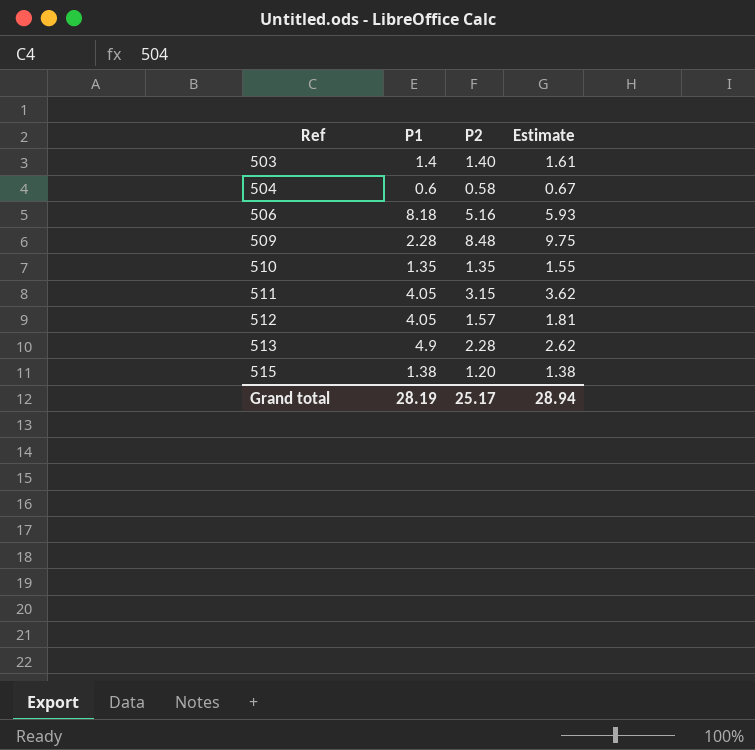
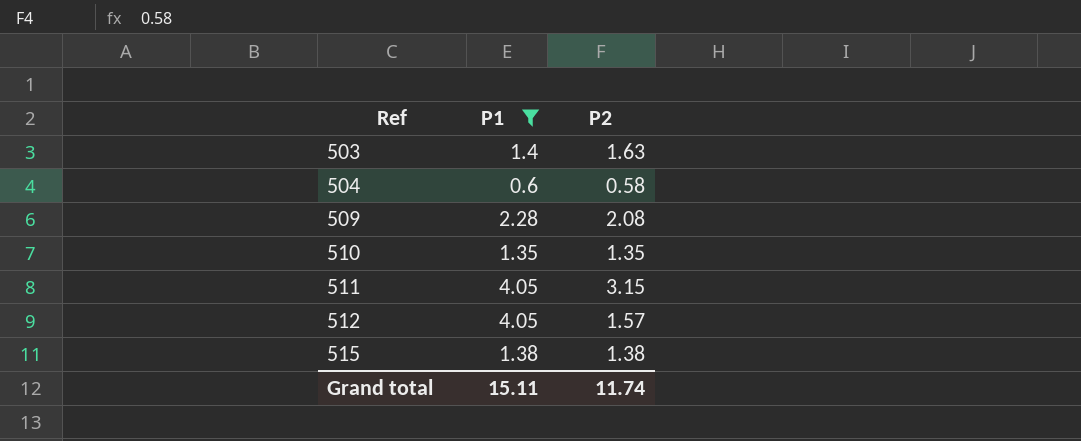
filter: none -> P1 <= 4.05
column Estimate | formula: [P2] * 1.15 -> none
503 | P2: 1.40 -> 1.63
509 | P2: 8.48 -> 2.08
515 | P2: 1.20 -> 1.38
Grand total | P1: 28.19 -> 15.11
Grand total | P2: 25.17 -> 11.74

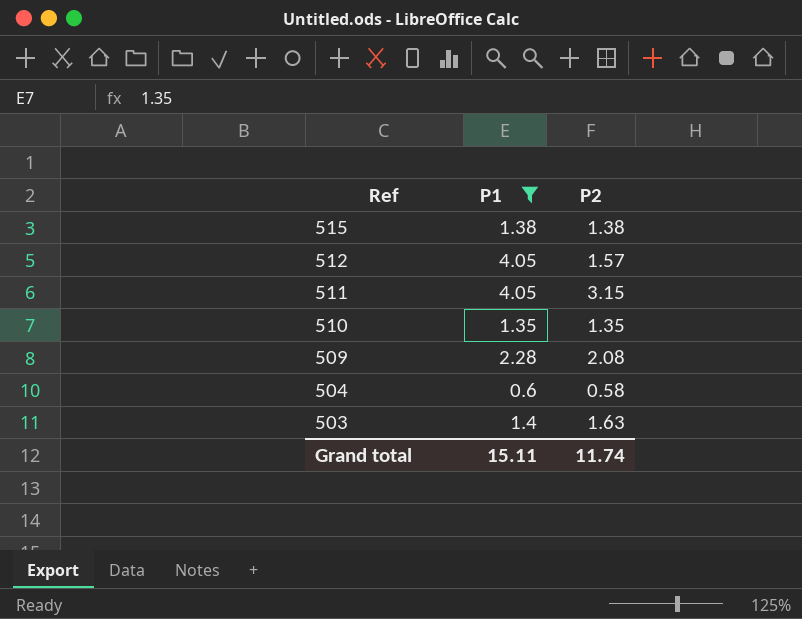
row order: Ref ascending -> Ref descending

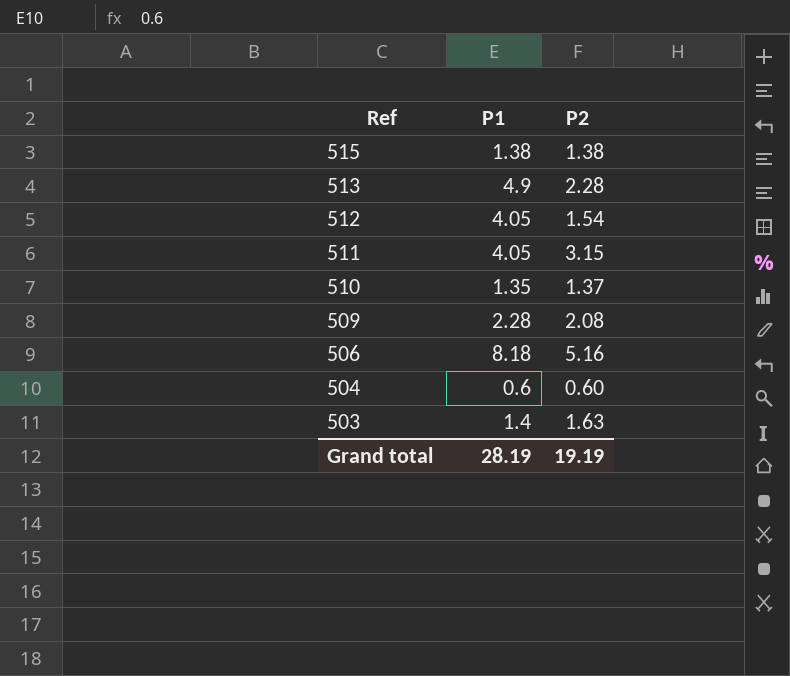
filter: P1 <= 4.05 -> none
512 | P2: 1.57 -> 1.54
510 | P2: 1.35 -> 1.37
504 | P2: 0.58 -> 0.60
Grand total | P1: 15.11 -> 28.19
Grand total | P2: 11.74 -> 19.19

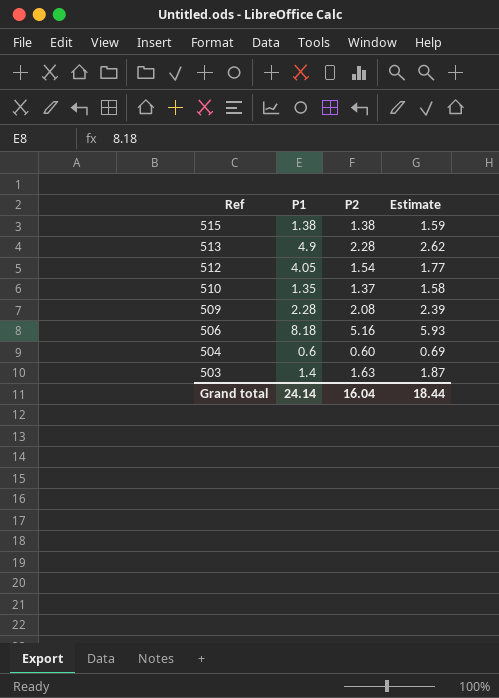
column Estimate | formula: none -> [P2] * 1.15
row 511: 4.05 | 3.15 -> none
Grand total | P1: 28.19 -> 24.14
Grand total | P2: 19.19 -> 16.04

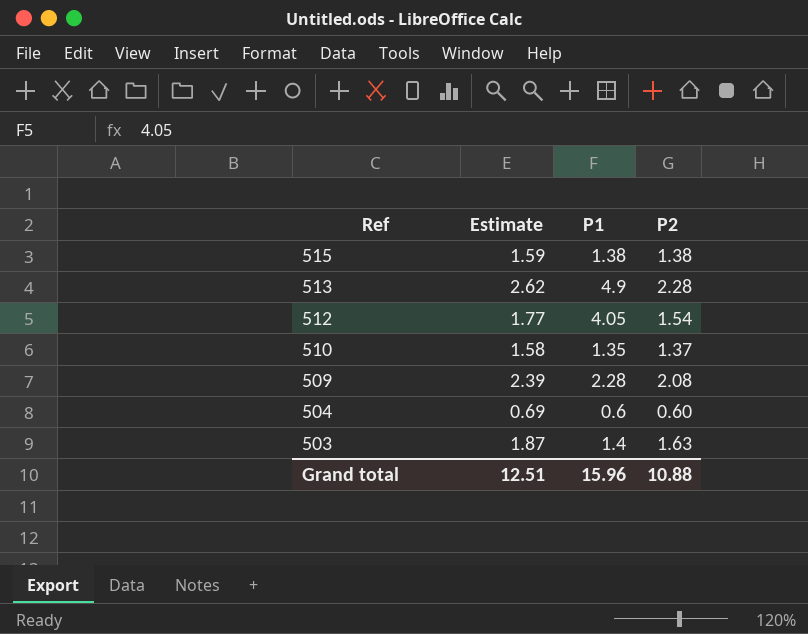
column Estimate | position: 4 -> 2
row 506: 8.18 | 5.16 | 5.93 -> none
Grand total | Estimate: 18.44 -> 12.51
Grand total | P1: 24.14 -> 15.96
Grand total | P2: 16.04 -> 10.88

